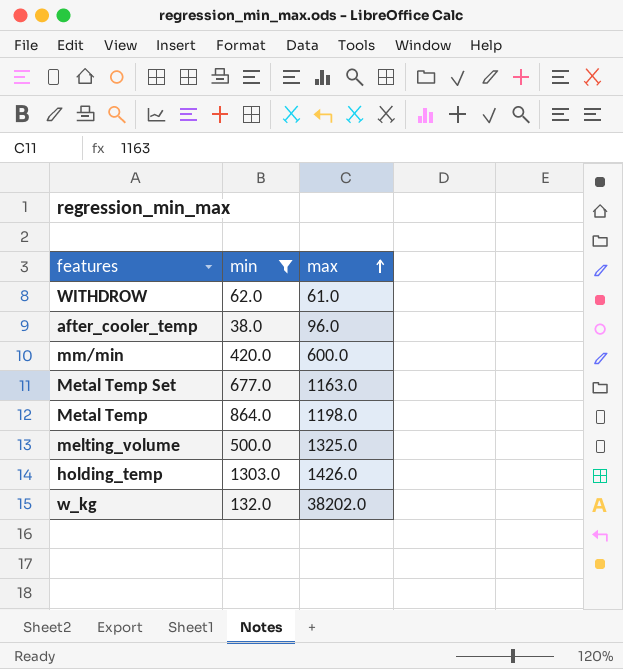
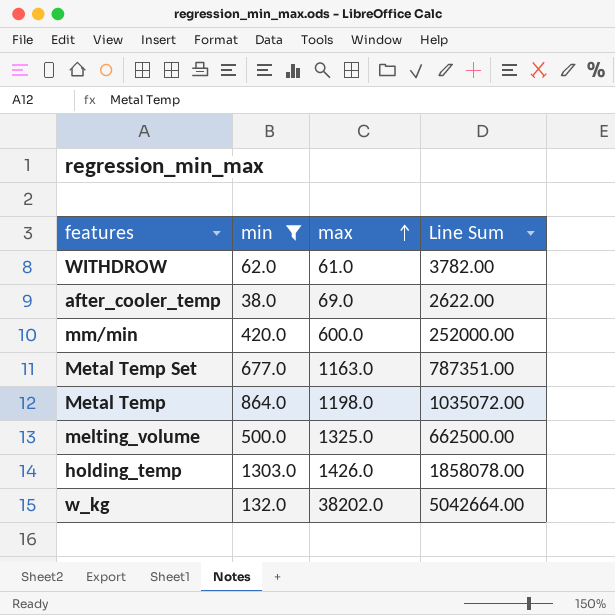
column Line Sum | formula: none -> [min] * [max]
after_cooler_temp | max: 96.0 -> 69.0

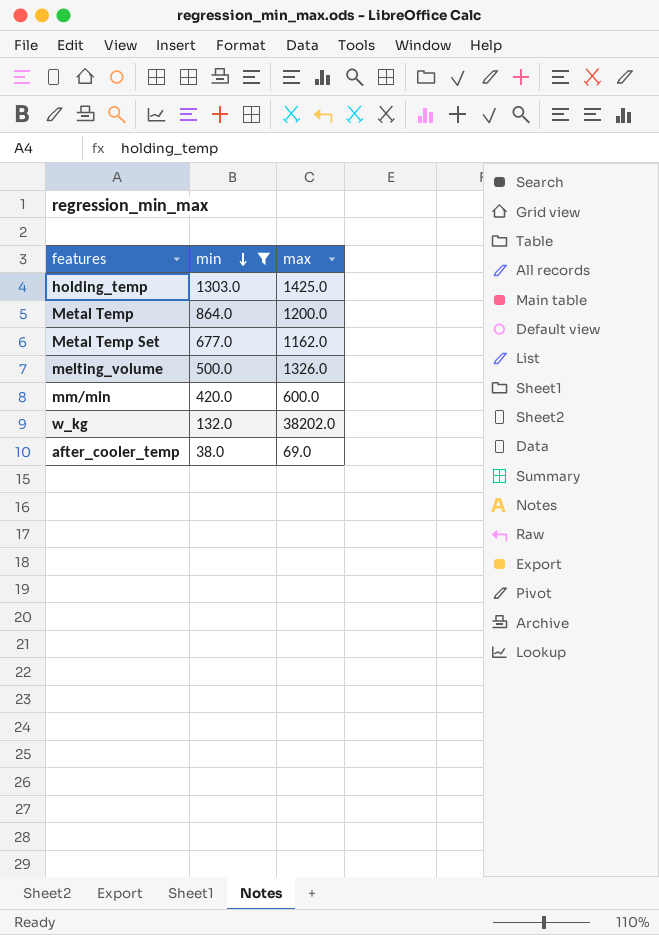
row order: max ascending -> min descending
column Line Sum | formula: [min] * [max] -> none
row WITHDROW: 62.0 | 61.0 | 3782.00 -> none
holding_temp | max: 1426.0 -> 1425.0
Metal Temp | max: 1198.0 -> 1200.0
Metal Temp Set | max: 1163.0 -> 1162.0
melting_volume | max: 1325.0 -> 1326.0

